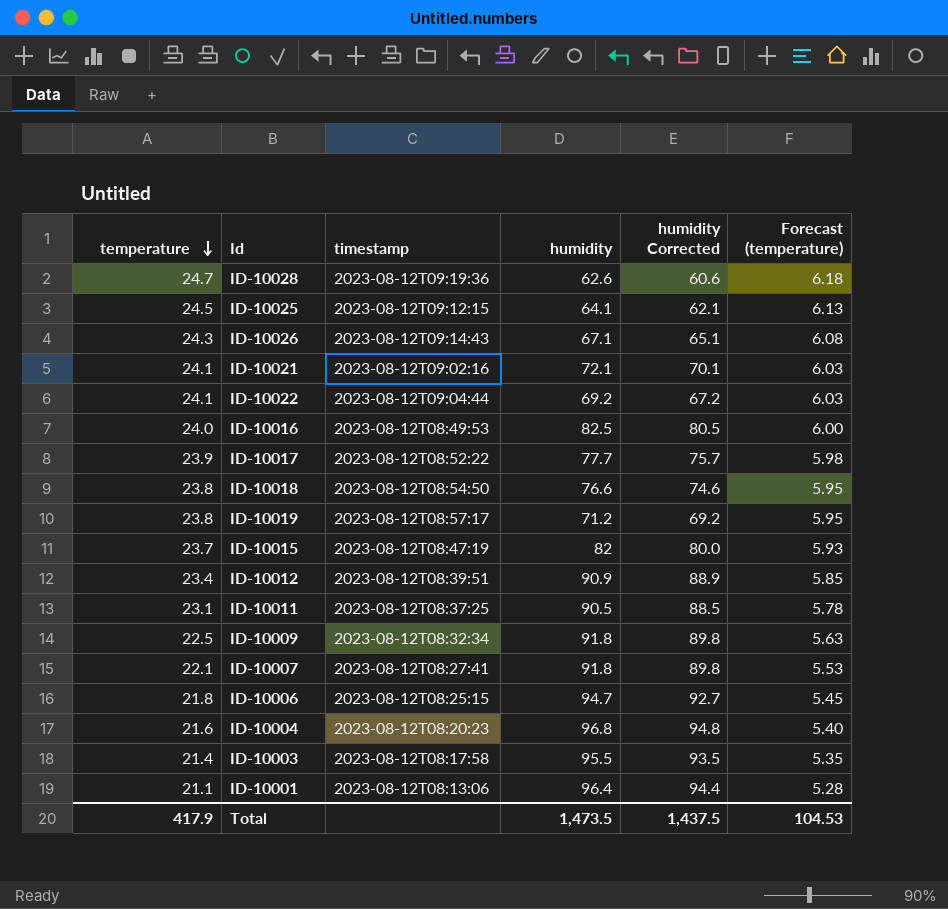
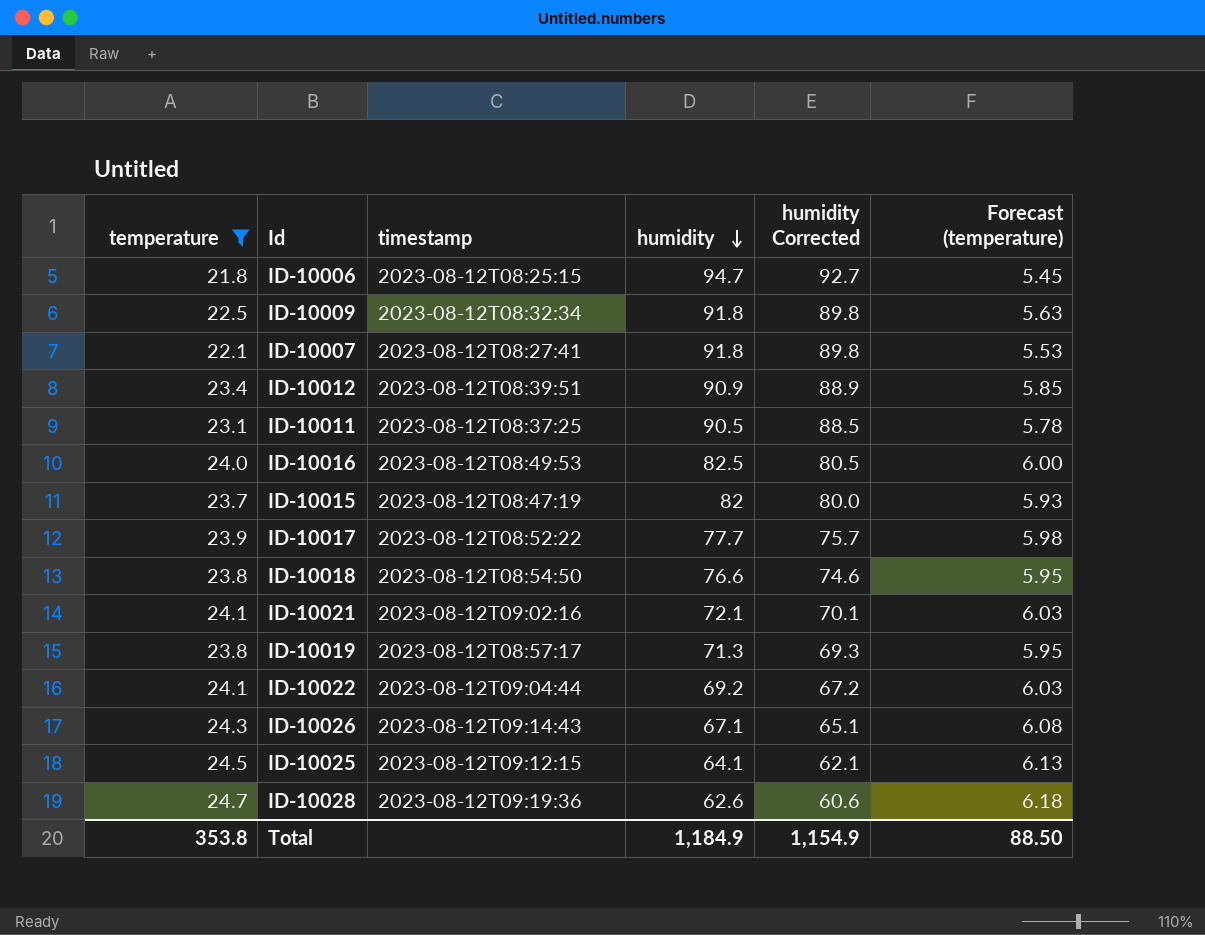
filter: none -> temperature >= 21.8
row order: temperature descending -> humidity descending
ID-10019 | humidity: 71.2 -> 71.3
ID-10019 | humidity Corrected: 69.2 -> 69.3
Total | temperature: 417.9 -> 353.8
Total | humidity: 1,473.5 -> 1,184.9
Total | humidity Corrected: 1,437.5 -> 1,154.9
Total | Forecast (temperature): 104.53 -> 88.50

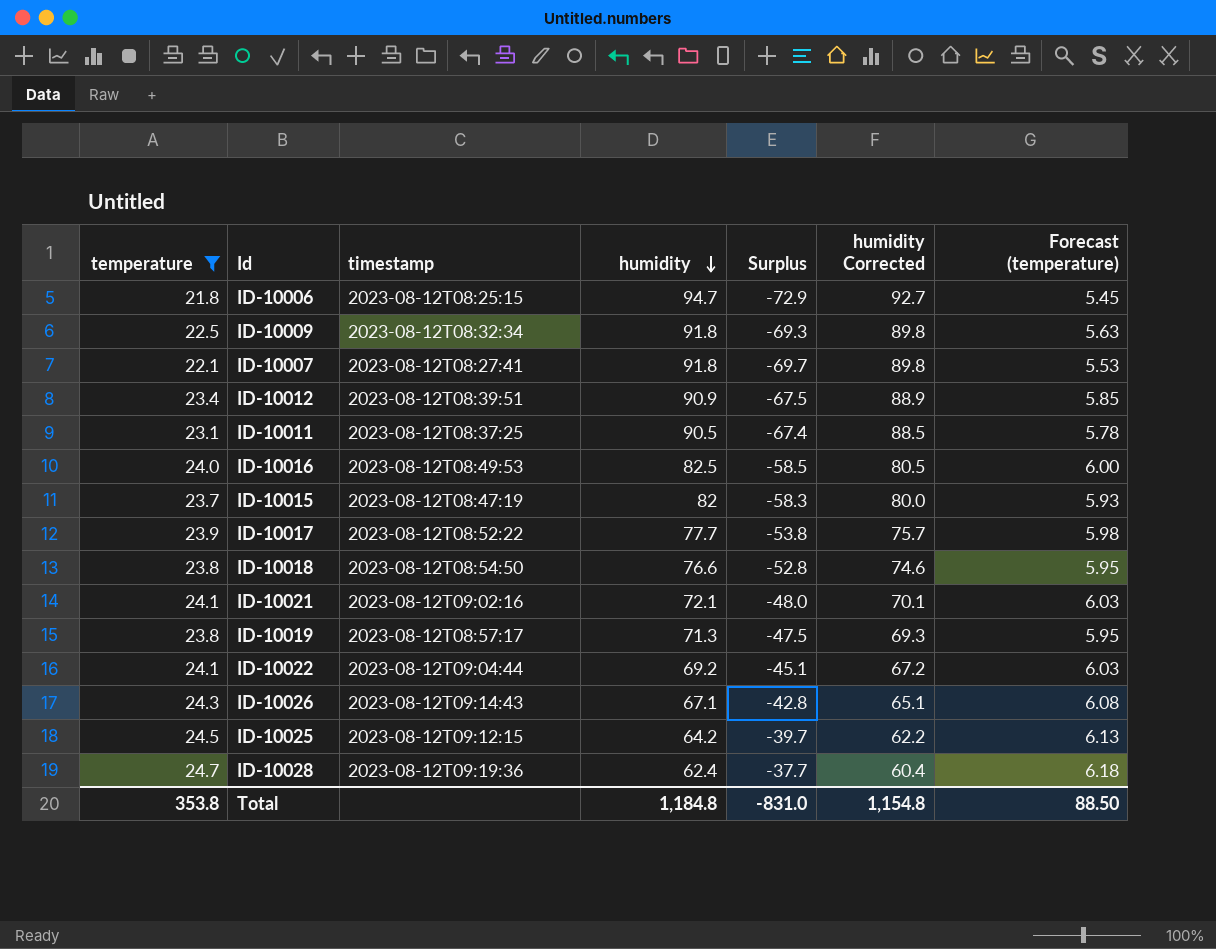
column Surplus | formula: none -> [temperature] - [humidity]
ID-10025 | humidity: 64.1 -> 64.2
ID-10025 | humidity Corrected: 62.1 -> 62.2
ID-10028 | humidity: 62.6 -> 62.4
ID-10028 | humidity Corrected: 60.6 -> 60.4
Total | humidity: 1,184.9 -> 1,184.8
Total | humidity Corrected: 1,154.9 -> 1,154.8

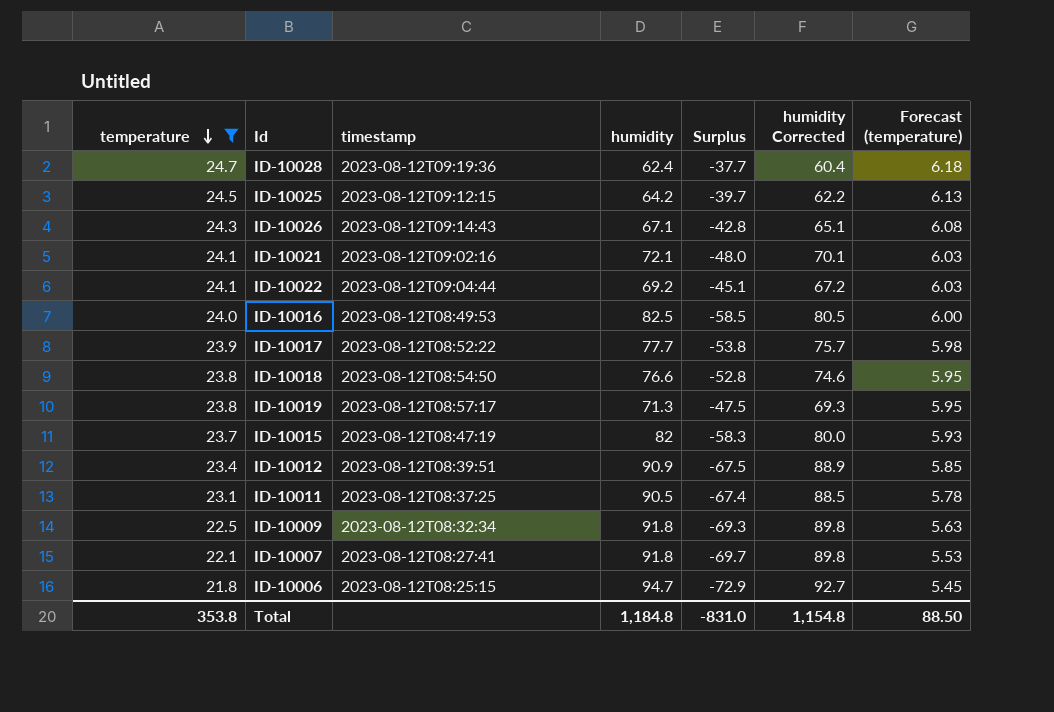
row order: humidity descending -> temperature descending

